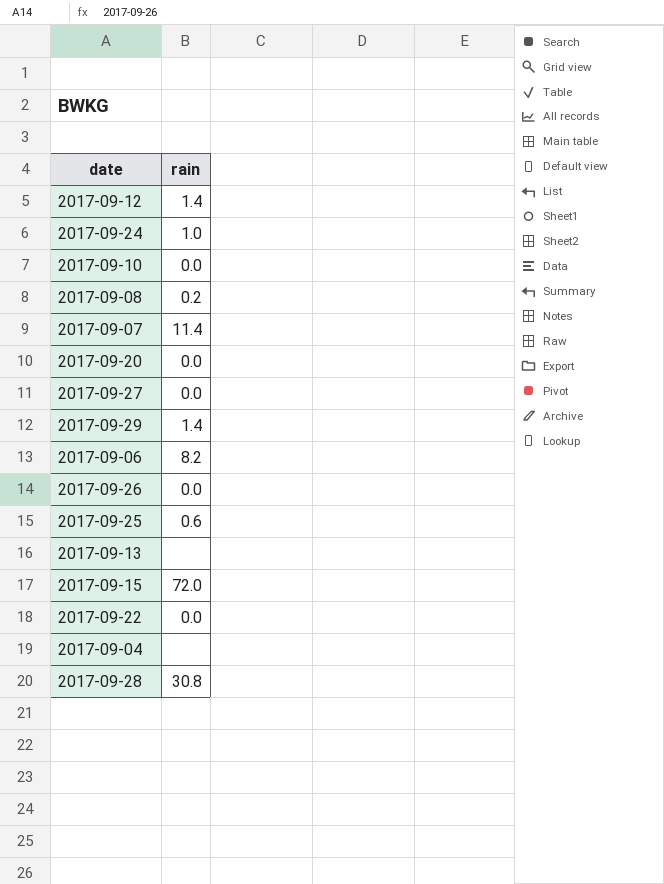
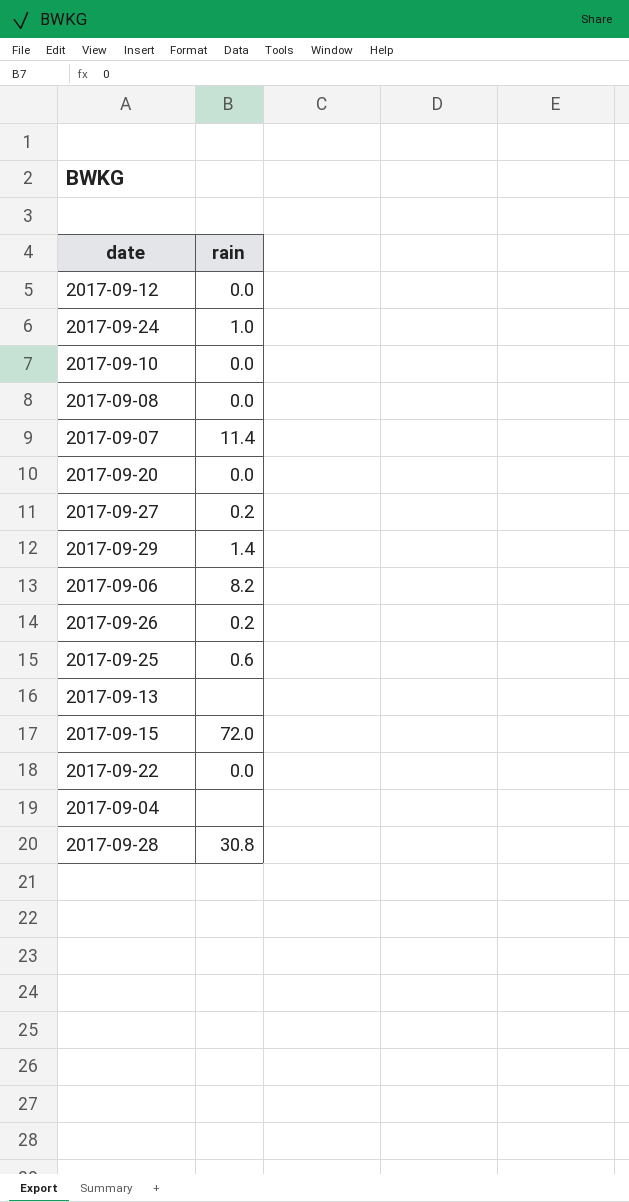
2017-09-12 | rain: 1.4 -> 0.0
2017-09-08 | rain: 0.2 -> 0.0
2017-09-27 | rain: 0.0 -> 0.2
2017-09-26 | rain: 0.0 -> 0.2

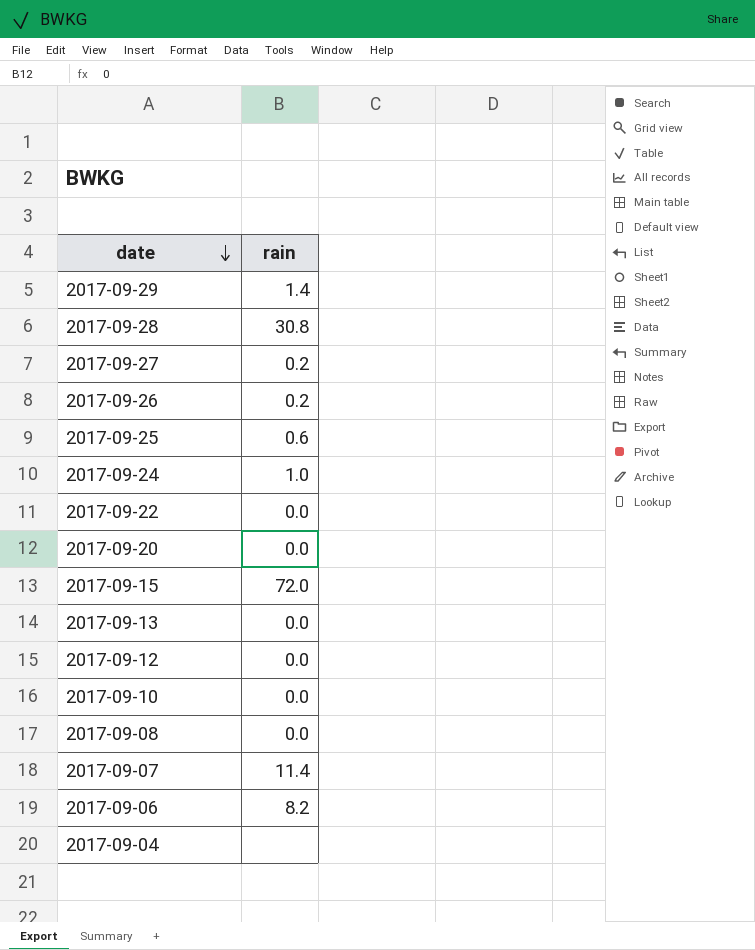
row order: none -> date descending
2017-09-13 | rain: none -> 0.0

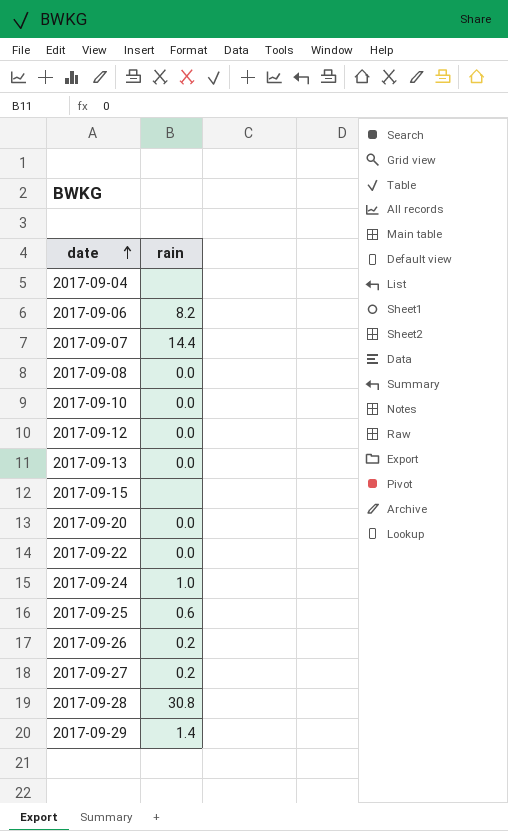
row order: date descending -> date ascending
2017-09-07 | rain: 11.4 -> 14.4
2017-09-15 | rain: 72.0 -> none

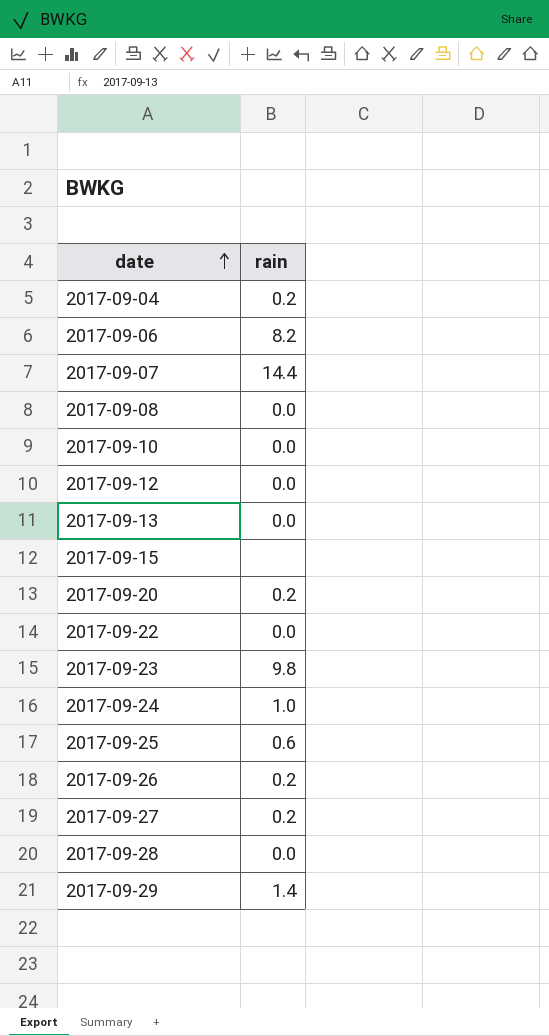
2017-09-04 | rain: none -> 0.2
2017-09-20 | rain: 0.0 -> 0.2
row 2017-09-23: none -> 9.8
2017-09-28 | rain: 30.8 -> 0.0

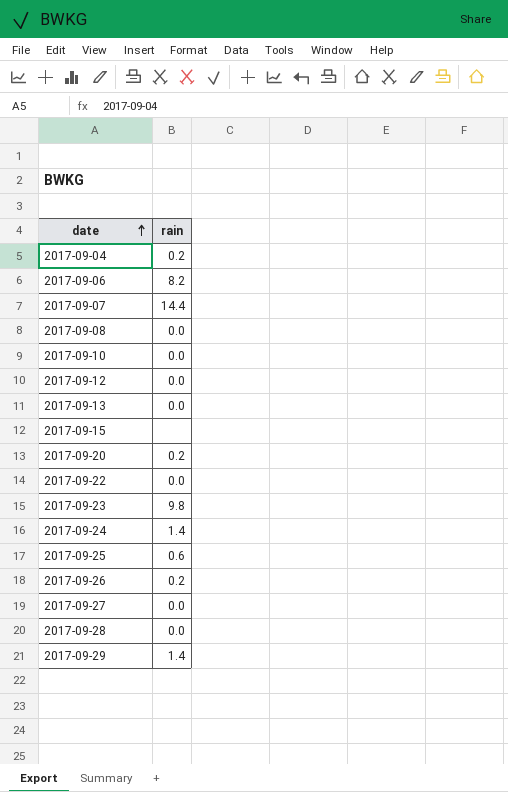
2017-09-24 | rain: 1.0 -> 1.4
2017-09-27 | rain: 0.2 -> 0.0

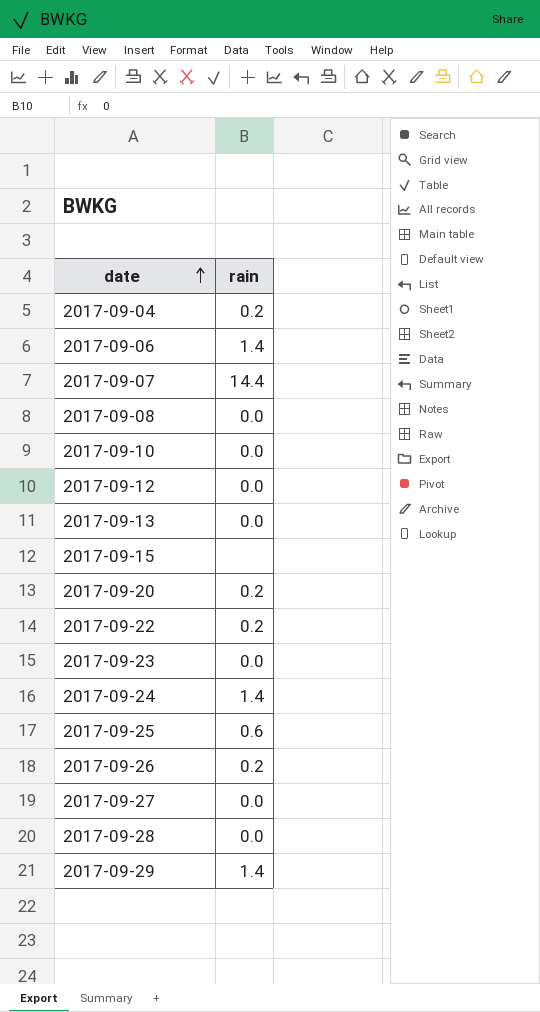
2017-09-06 | rain: 8.2 -> 1.4
2017-09-22 | rain: 0.0 -> 0.2
2017-09-23 | rain: 9.8 -> 0.0

